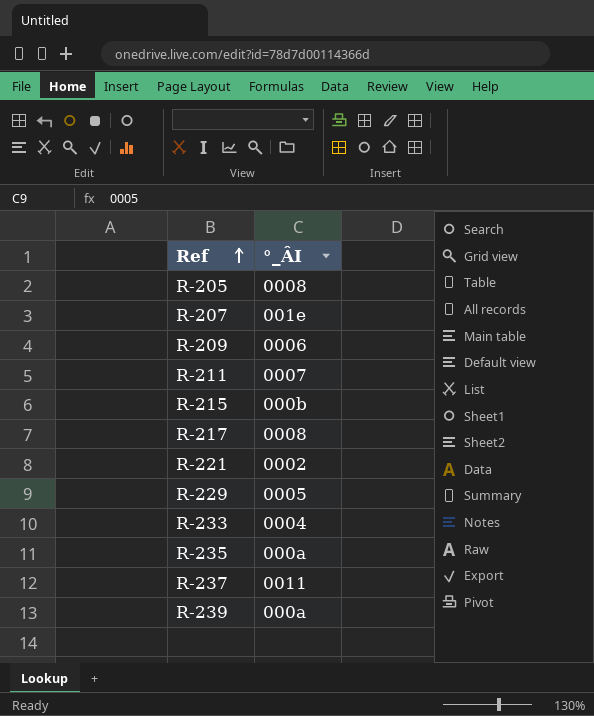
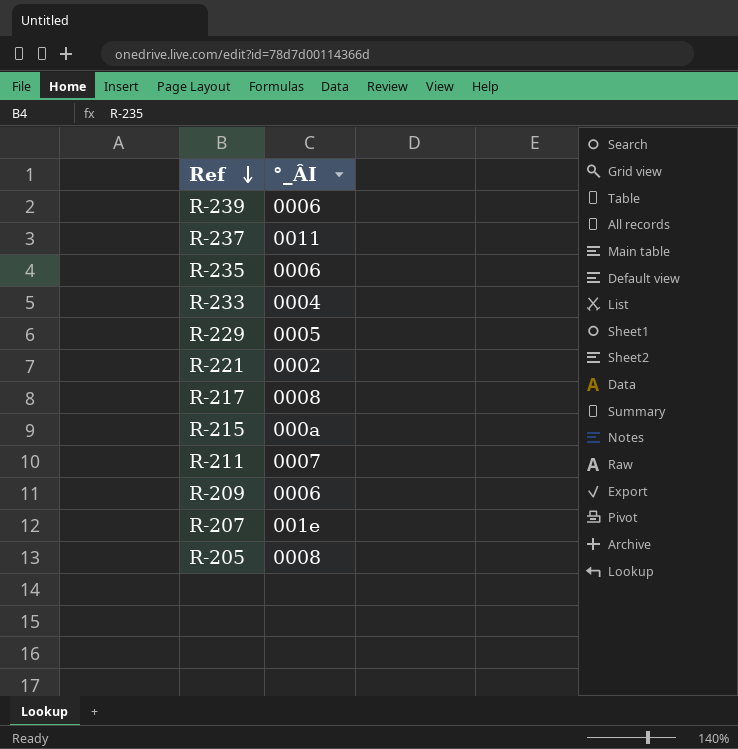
row order: Ref ascending -> Ref descending
R-239 | °_ÂI: 000a -> 0006
R-235 | °_ÂI: 000a -> 0006
R-215 | °_ÂI: 000b -> 000a

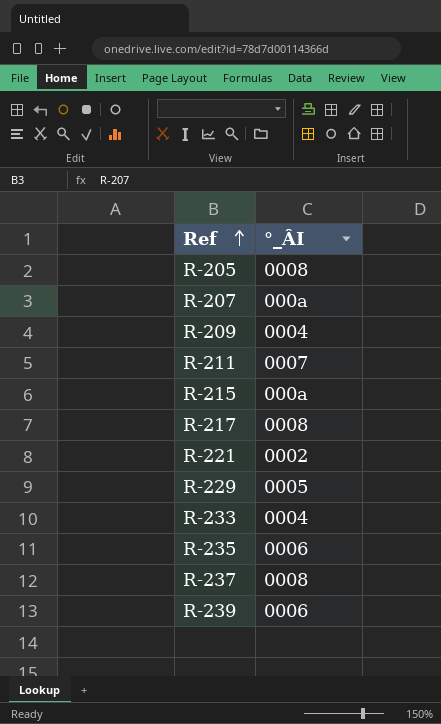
row order: Ref descending -> Ref ascending
R-207 | °_ÂI: 001e -> 000a
R-209 | °_ÂI: 0006 -> 0004
R-237 | °_ÂI: 0011 -> 0008

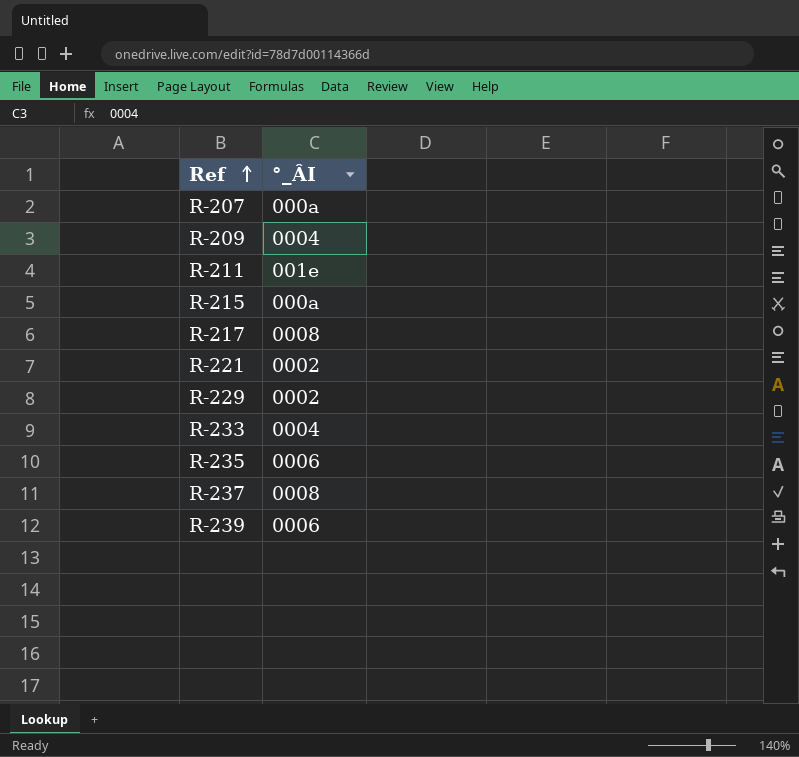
row R-205: 0008 -> none
R-211 | °_ÂI: 0007 -> 001e
R-229 | °_ÂI: 0005 -> 0002

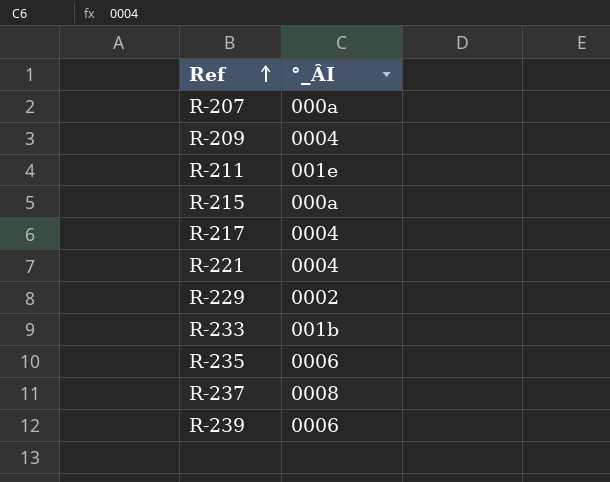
R-217 | °_ÂI: 0008 -> 0004
R-221 | °_ÂI: 0002 -> 0004
R-233 | °_ÂI: 0004 -> 001b

